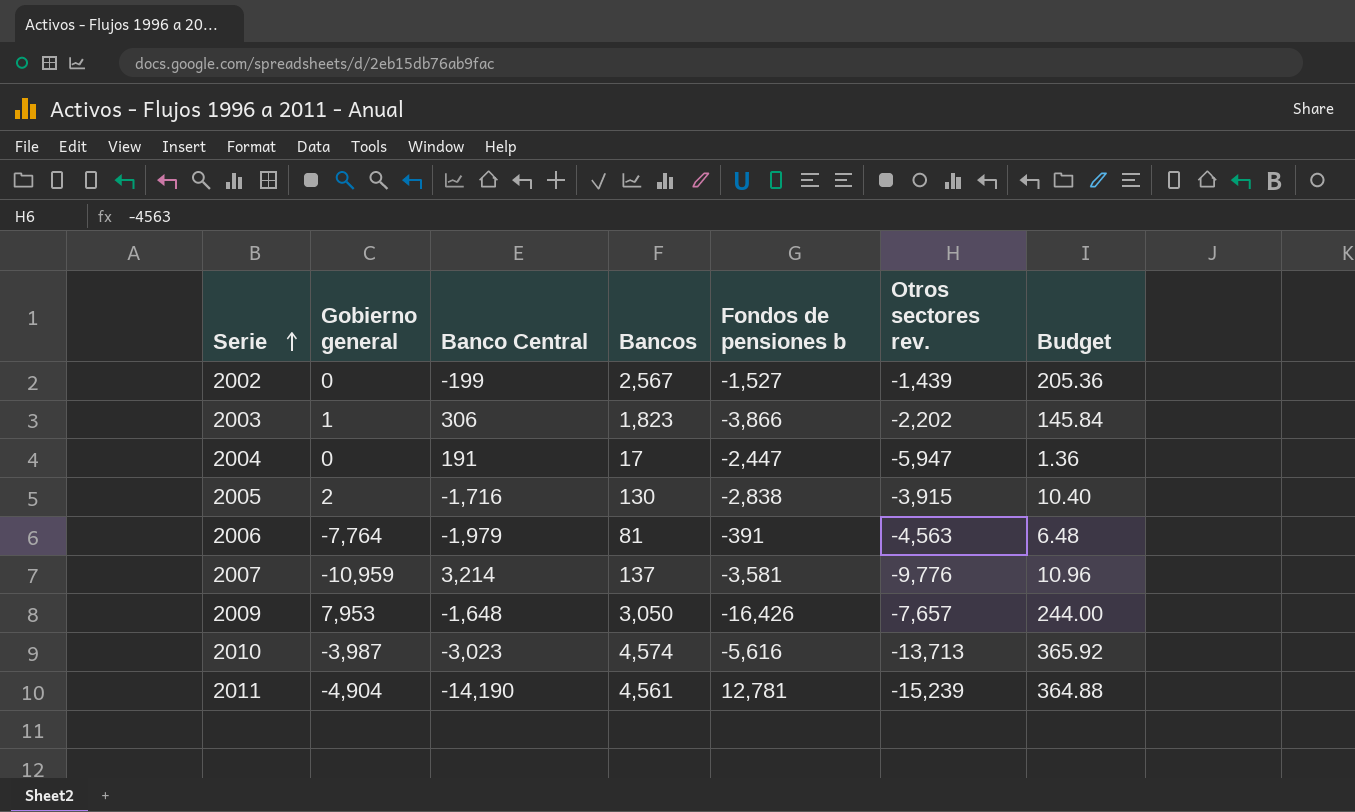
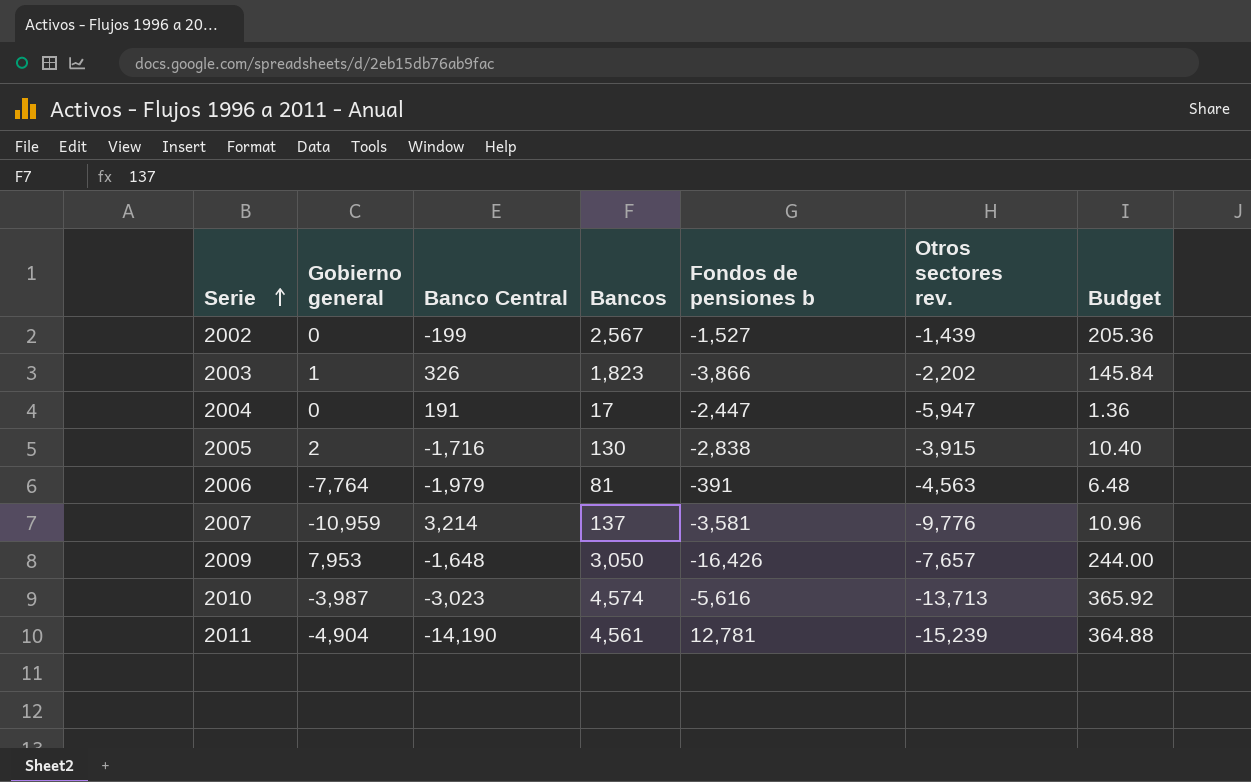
2003 | Banco Central: 306 -> 326

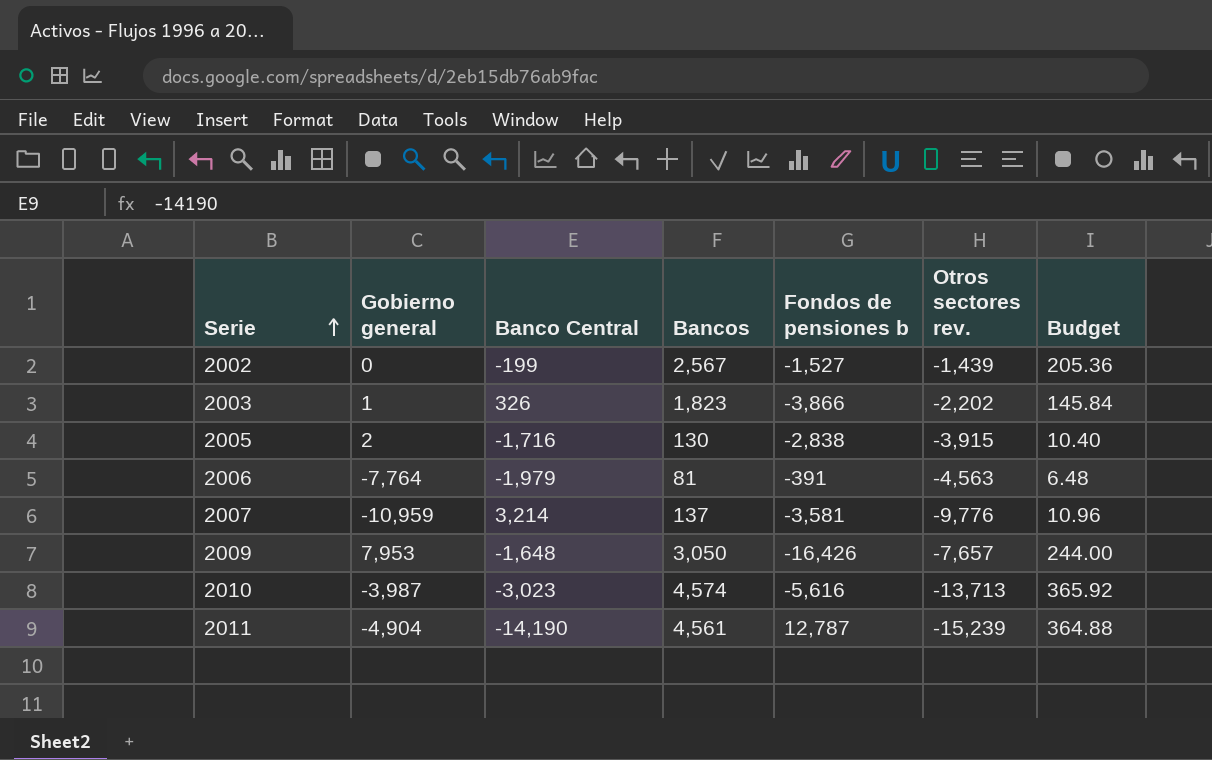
row 2004: 0 | 191 | 17 | -2,447 | -5,947 | 1.36 -> none
2011 | Fondos de pensiones b: 12,781 -> 12,787

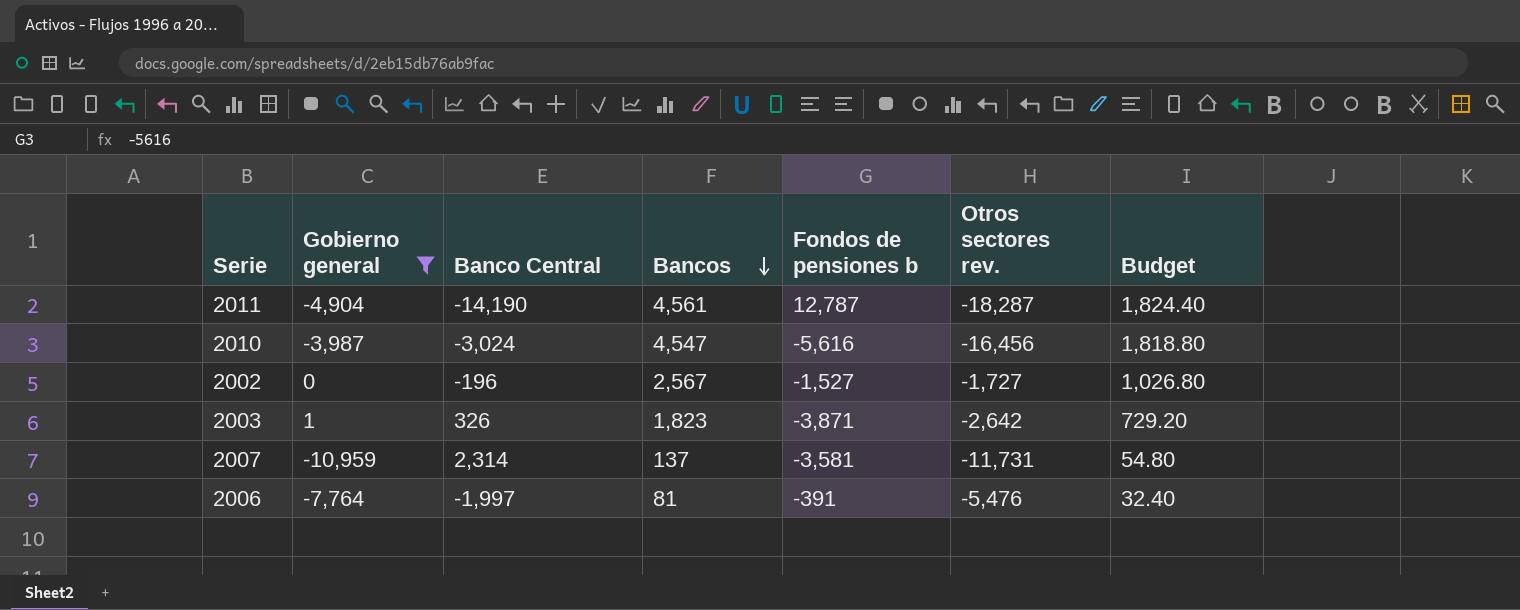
filter: none -> Gobierno general <= 1
row order: Serie ascending -> Bancos descending
column Budget | formula: [Bancos] * 0.08 -> [Bancos] * 0.4
2011 | Otros sectores rev.: -15,239 -> -18,287
2010 | Banco Central: -3,023 -> -3,024
2010 | Bancos: 4,574 -> 4,547
2010 | Otros sectores rev.: -13,713 -> -16,456
2002 | Banco Central: -199 -> -196
2002 | Otros sectores rev.: -1,439 -> -1,727
2003 | Fondos de pensiones b: -3,866 -> -3,871
2003 | Otros sectores rev.: -2,202 -> -2,642
2007 | Banco Central: 3,214 -> 2,314
2007 | Otros sectores rev.: -9,776 -> -11,731
2006 | Banco Central: -1,979 -> -1,997
2006 | Otros sectores rev.: -4,563 -> -5,476

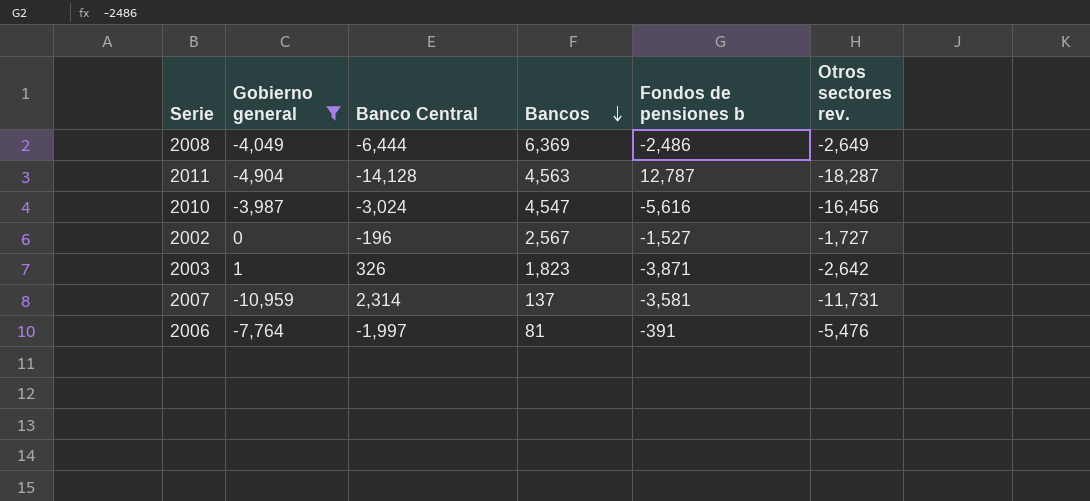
column Budget | formula: [Bancos] * 0.4 -> none
row 2008: none -> -4,049 | -6,444 | 6,369 | -2,486 | -2,649
2011 | Banco Central: -14,190 -> -14,128
2011 | Bancos: 4,561 -> 4,563

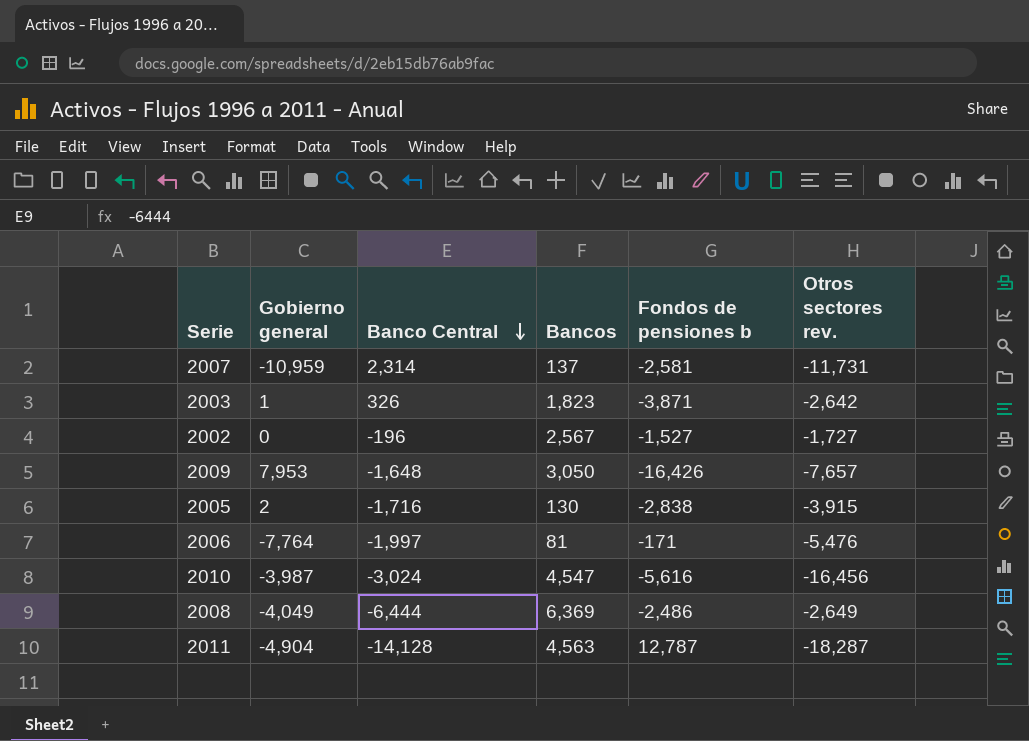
filter: Gobierno general <= 1 -> none
row order: Bancos descending -> Banco Central descending
2007 | Fondos de pensiones b: -3,581 -> -2,581
2006 | Fondos de pensiones b: -391 -> -171

